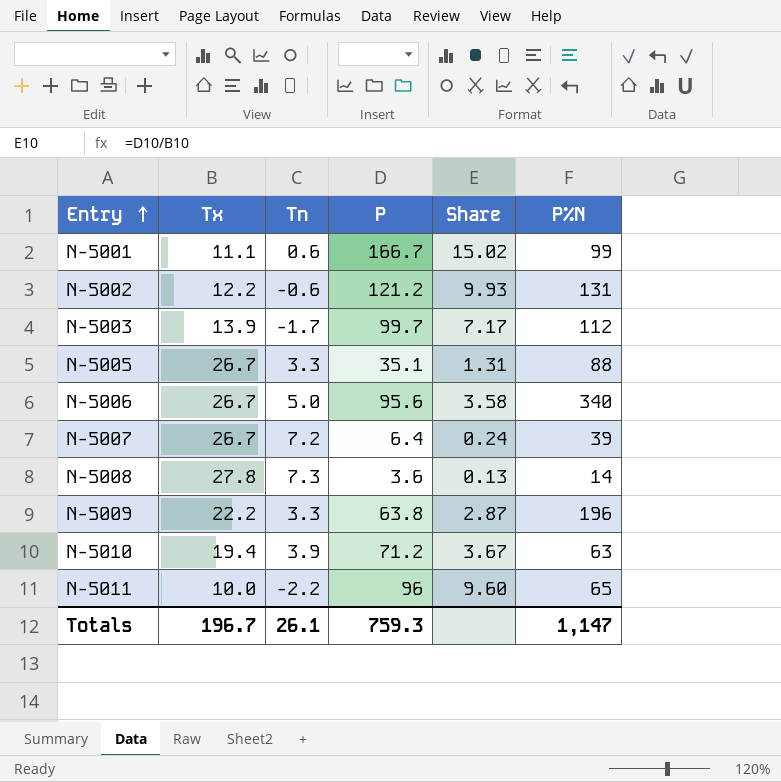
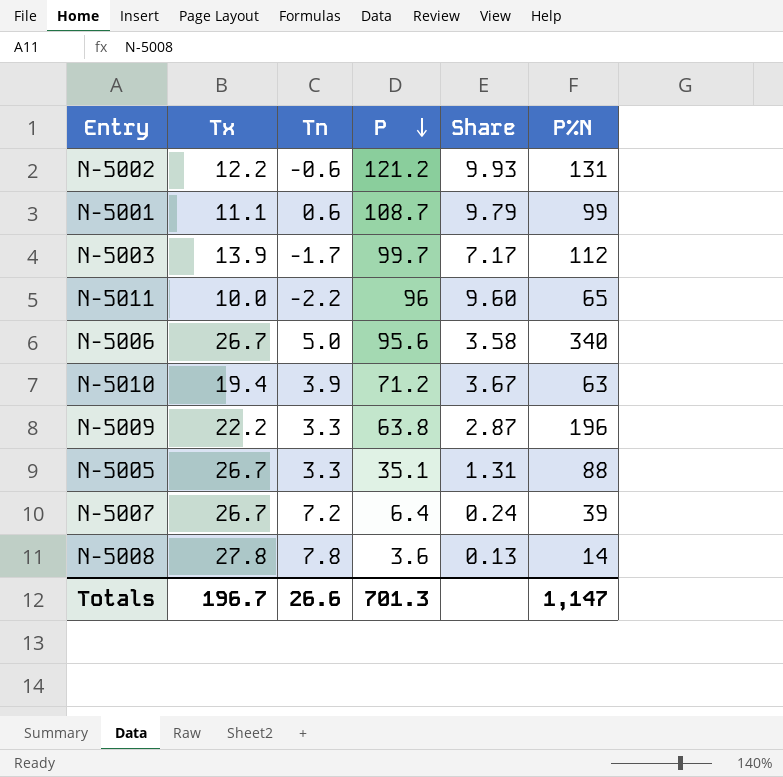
row order: Entry ascending -> P descending
N-5001 | P: 166.7 -> 108.7
N-5001 | Share: 15.02 -> 9.79
N-5008 | Tn: 7.3 -> 7.8
Totals | Tn: 26.1 -> 26.6
Totals | P: 759.3 -> 701.3

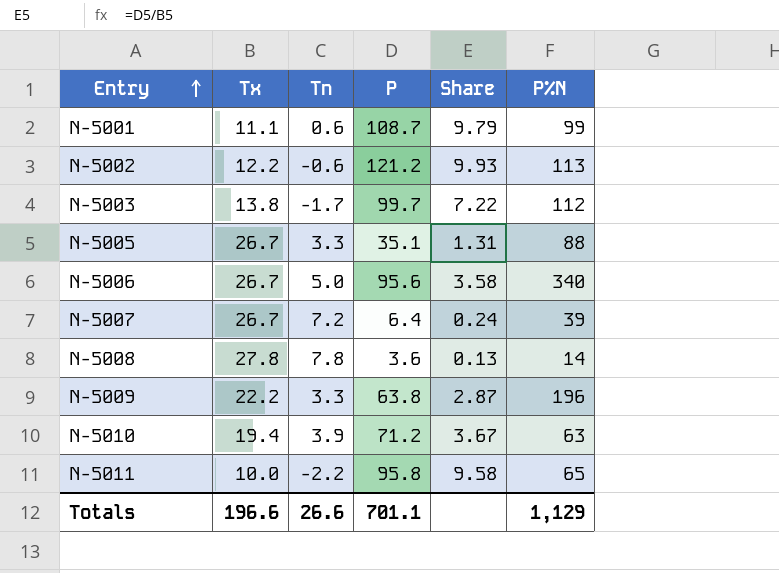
row order: P descending -> Entry ascending
N-5002 | P%N: 131 -> 113
N-5003 | Tx: 13.9 -> 13.8
N-5003 | Share: 7.17 -> 7.22
N-5011 | P: 96 -> 95.8
N-5011 | Share: 9.60 -> 9.58
Totals | Tx: 196.7 -> 196.6
Totals | P: 701.3 -> 701.1
Totals | P%N: 1,147 -> 1,129

